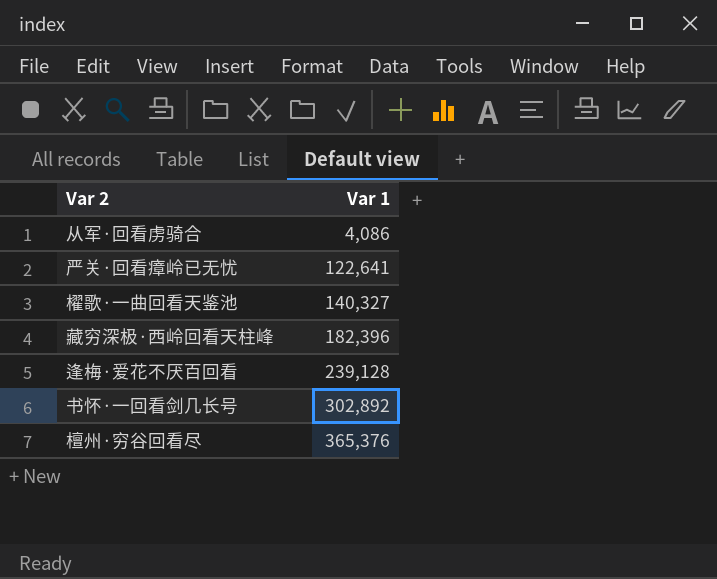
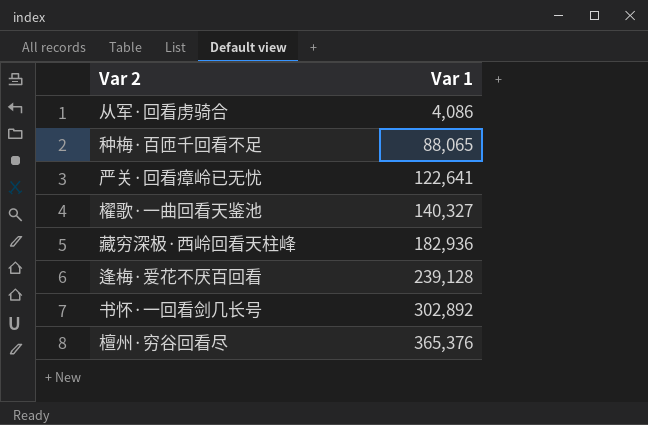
row 种梅·百匝千回看不足: none -> 88,065
藏穷深极·西岭回看天柱峰 | Var 1: 182,396 -> 182,936

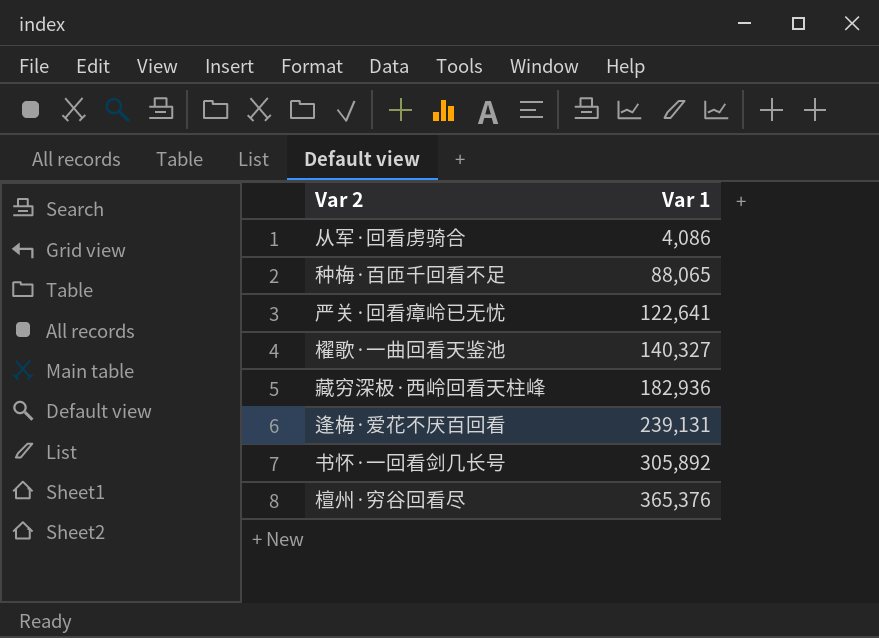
逢梅·爱花不厌百回看 | Var 1: 239,128 -> 239,131
书怀·一回看剑几长号 | Var 1: 302,892 -> 305,892

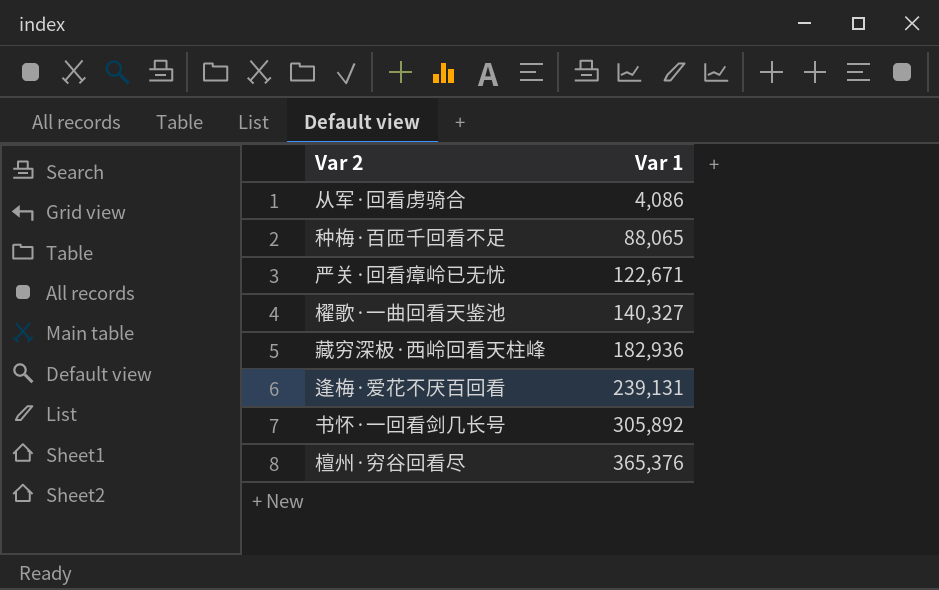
严关·回看瘴岭已无忧 | Var 1: 122,641 -> 122,671

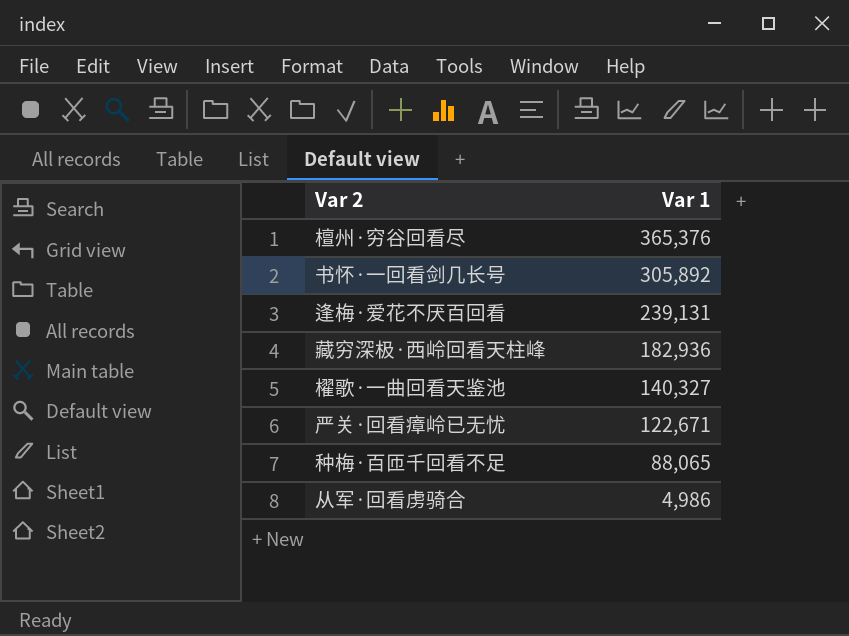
row order: Var 1 ascending -> Var 1 descending
从军·回看虏骑合 | Var 1: 4,086 -> 4,986

